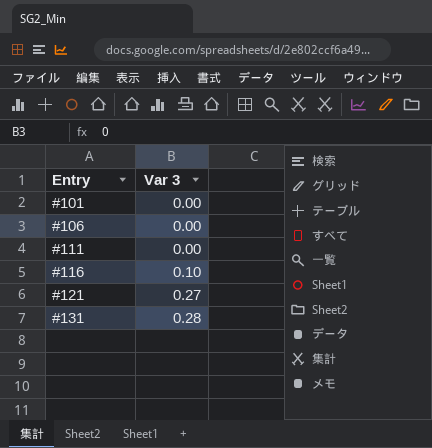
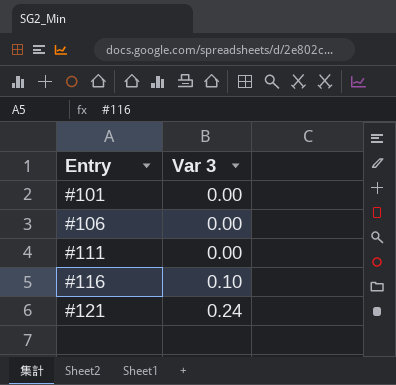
row #131: 0.28 -> none
#121 | Var 3: 0.27 -> 0.24

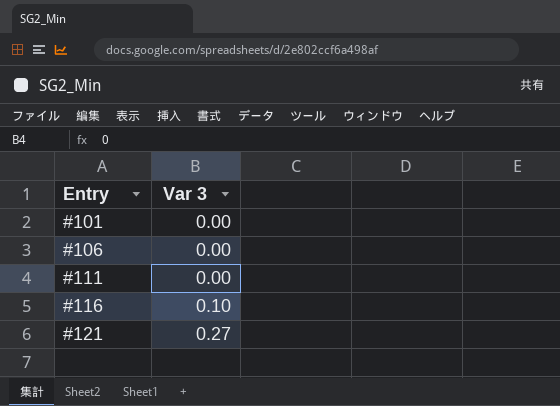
#121 | Var 3: 0.24 -> 0.27

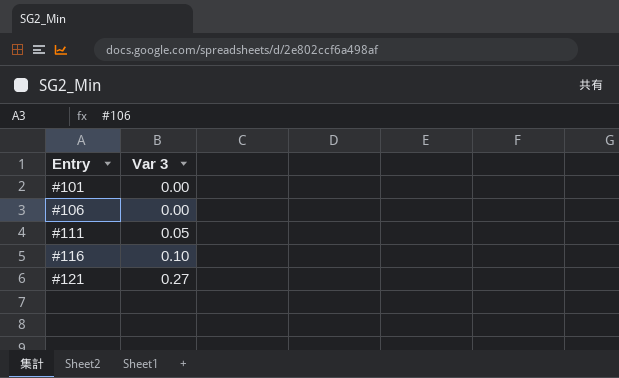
#111 | Var 3: 0.00 -> 0.05

